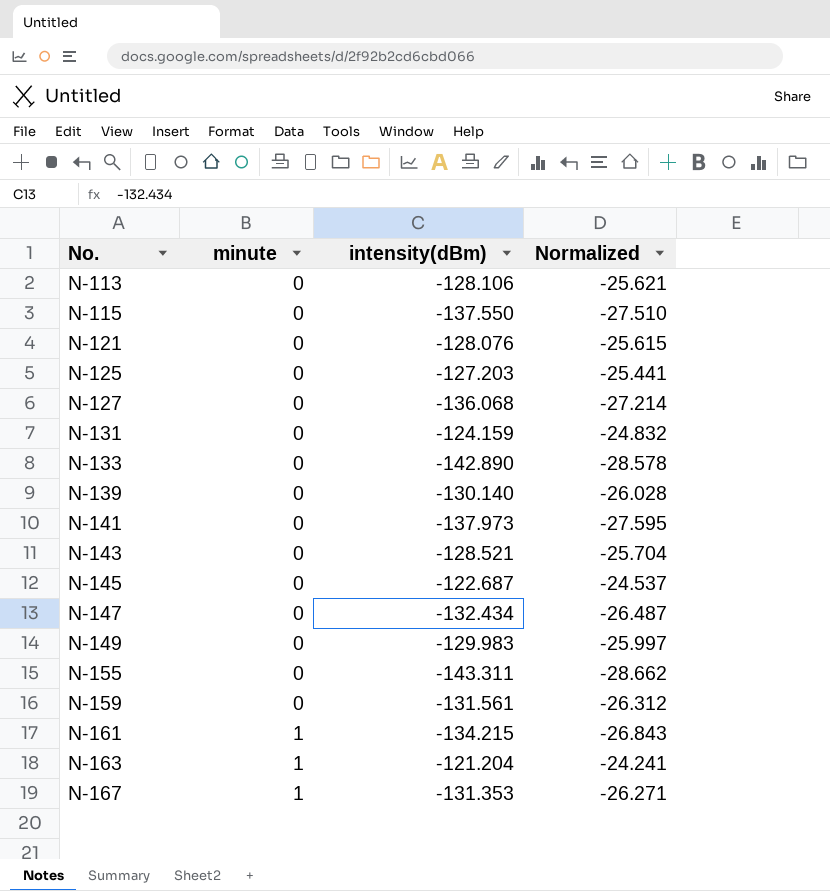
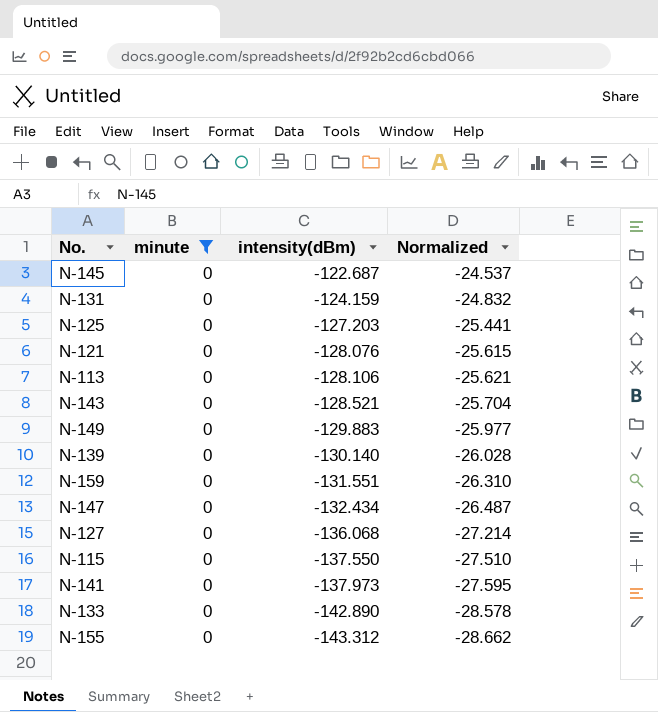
filter: none -> minute = 0
row order: No. ascending -> intensity(dBm) descending
N-149 | intensity(dBm): -129.983 -> -129.883
N-149 | Normalized: -25.997 -> -25.977
N-159 | intensity(dBm): -131.561 -> -131.551
N-159 | Normalized: -26.312 -> -26.310
N-155 | intensity(dBm): -143.311 -> -143.312

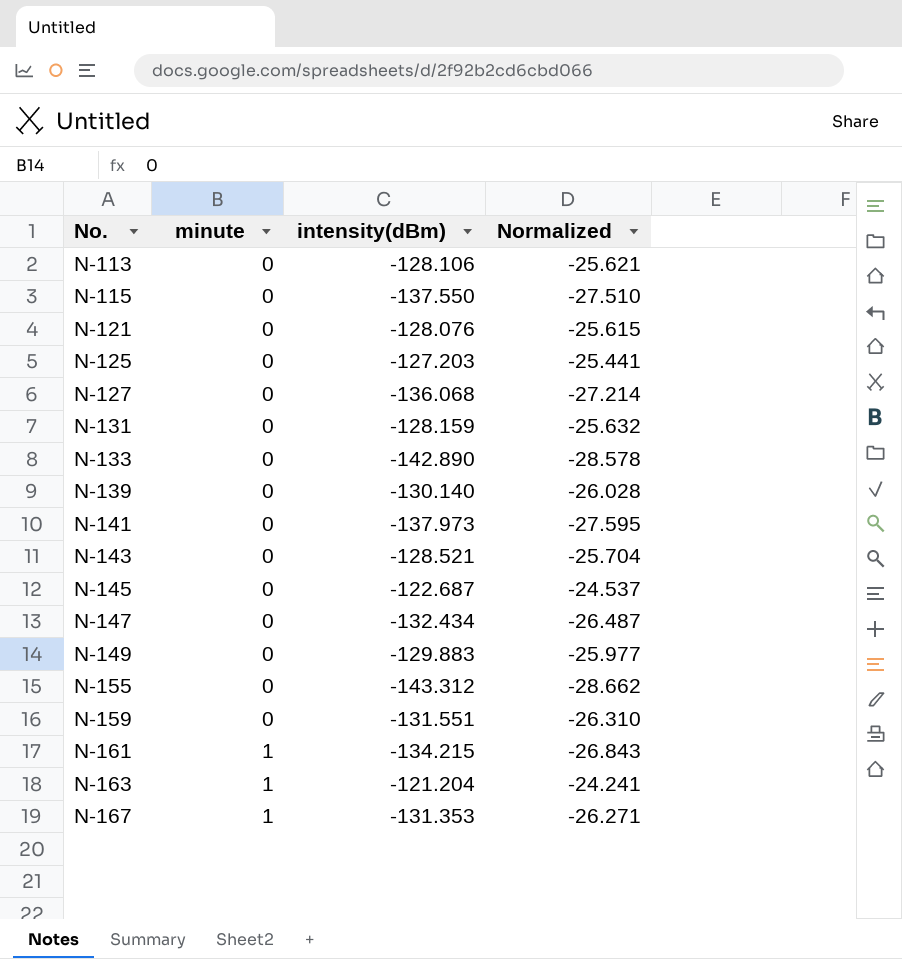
filter: minute = 0 -> none
row order: intensity(dBm) descending -> No. ascending
N-131 | intensity(dBm): -124.159 -> -128.159
N-131 | Normalized: -24.832 -> -25.632

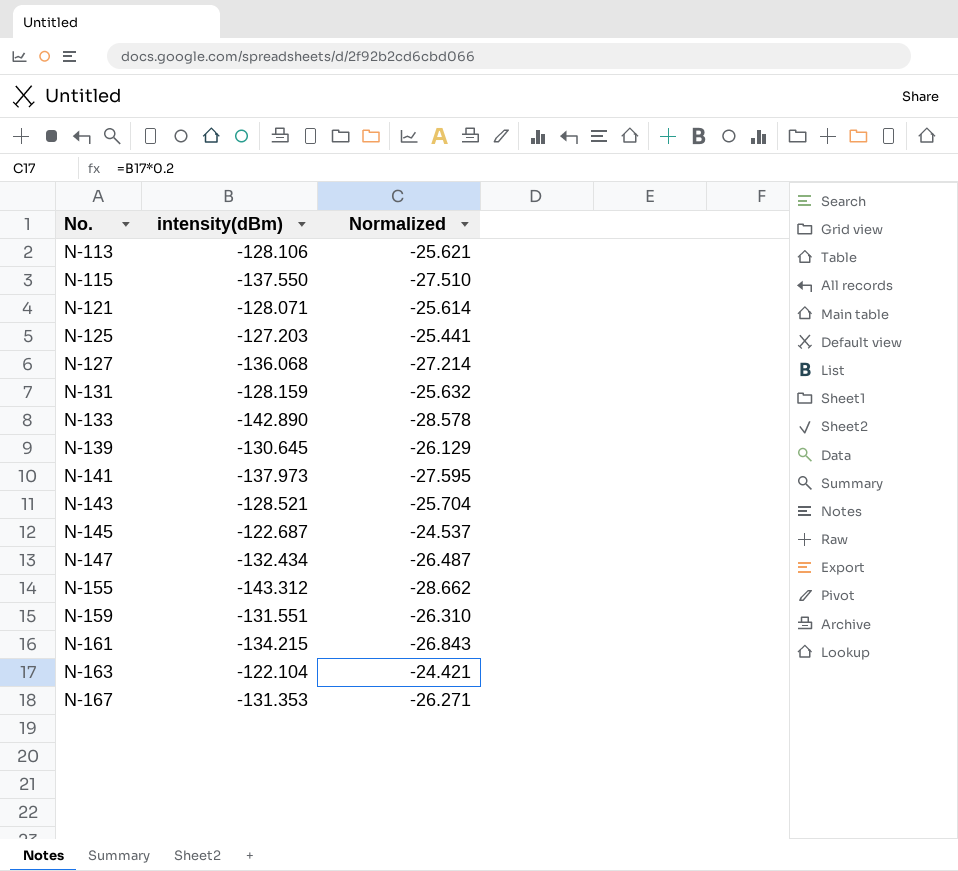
column minute | position: 2 -> none
row N-149: 0 | -129.883 | -25.977 -> none
N-121 | intensity(dBm): -128.076 -> -128.071
N-121 | Normalized: -25.615 -> -25.614
N-139 | intensity(dBm): -130.140 -> -130.645
N-139 | Normalized: -26.028 -> -26.129
N-163 | intensity(dBm): -121.204 -> -122.104
N-163 | Normalized: -24.241 -> -24.421

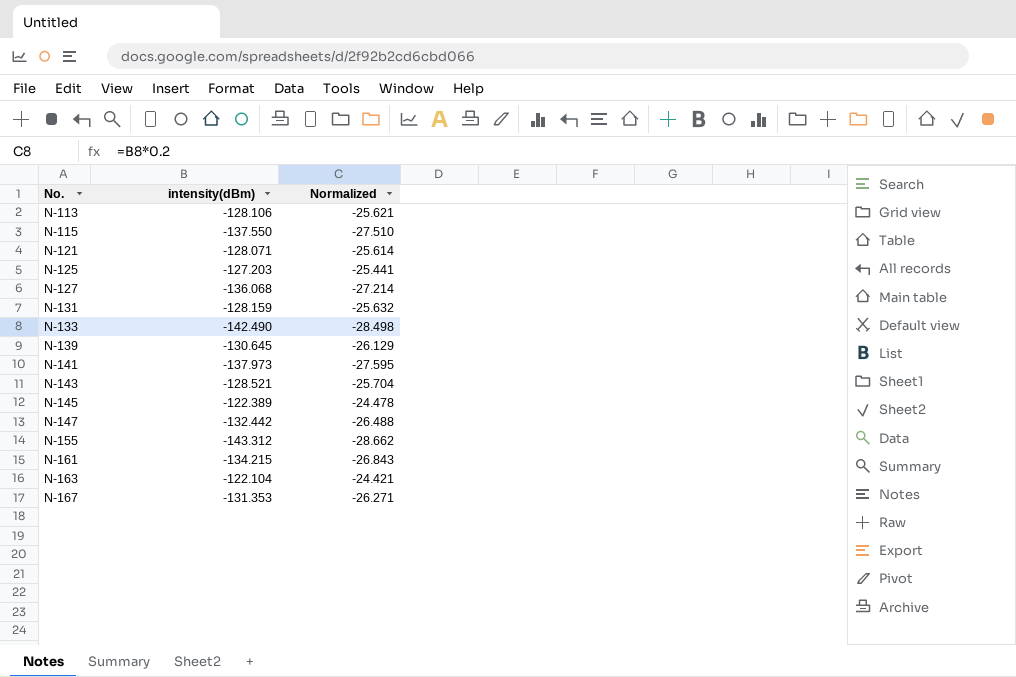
row N-159: -131.551 | -26.310 -> none
N-133 | intensity(dBm): -142.890 -> -142.490
N-133 | Normalized: -28.578 -> -28.498
N-145 | intensity(dBm): -122.687 -> -122.389
N-145 | Normalized: -24.537 -> -24.478
N-147 | intensity(dBm): -132.434 -> -132.442
N-147 | Normalized: -26.487 -> -26.488

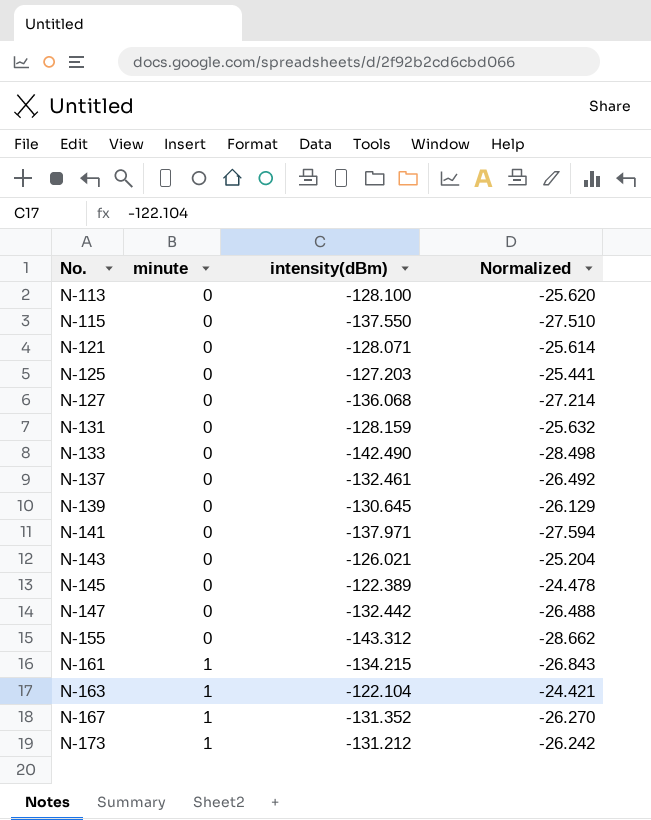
column minute | position: none -> 2
N-113 | intensity(dBm): -128.106 -> -128.100
N-113 | Normalized: -25.621 -> -25.620
row N-137: none -> 0 | -132.461 | -26.492
N-141 | intensity(dBm): -137.973 -> -137.971
N-141 | Normalized: -27.595 -> -27.594
N-143 | intensity(dBm): -128.521 -> -126.021
N-143 | Normalized: -25.704 -> -25.204
N-167 | intensity(dBm): -131.353 -> -131.352
N-167 | Normalized: -26.271 -> -26.270
row N-173: none -> 1 | -131.212 | -26.242

